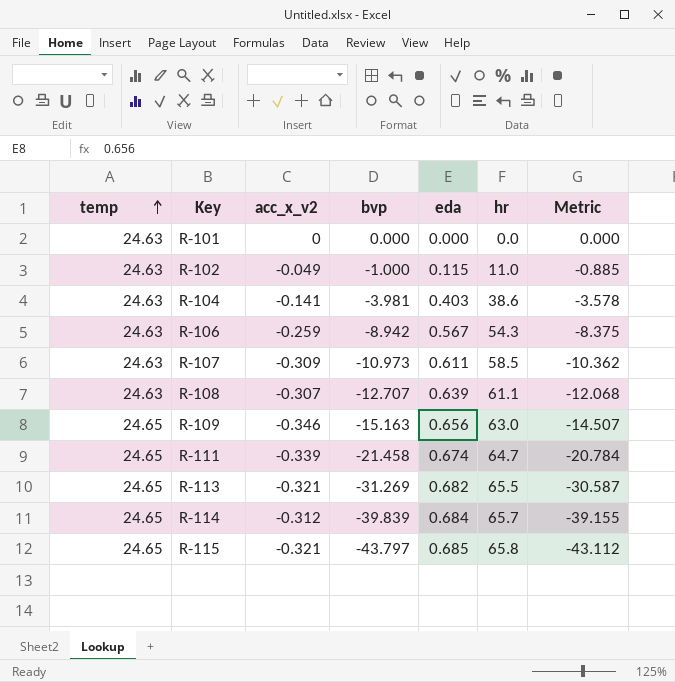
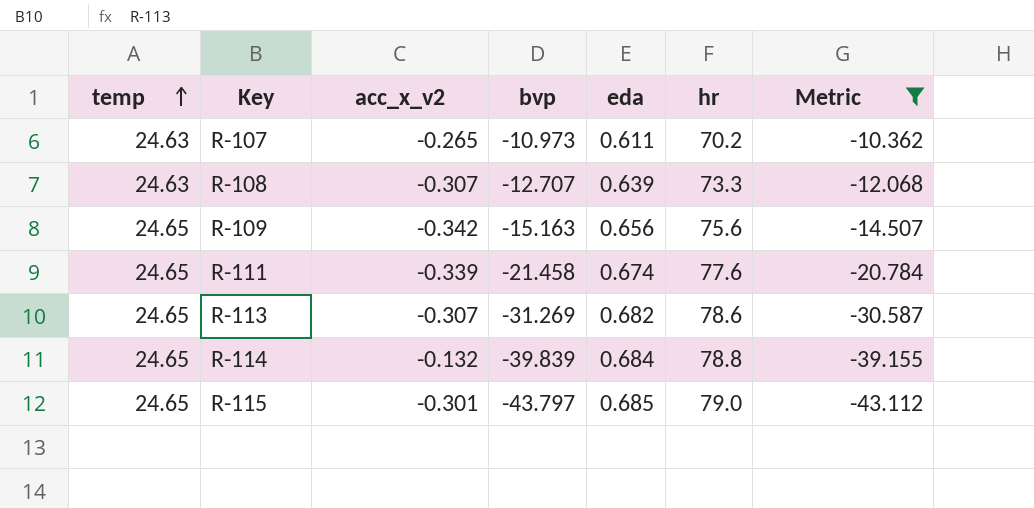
filter: none -> Metric <= -10.362
R-107 | acc_x_v2: -0.309 -> -0.265
R-107 | hr: 58.5 -> 70.2
R-108 | hr: 61.1 -> 73.3
R-109 | acc_x_v2: -0.346 -> -0.342
R-109 | hr: 63.0 -> 75.6
R-111 | hr: 64.7 -> 77.6
R-113 | acc_x_v2: -0.321 -> -0.307
R-113 | hr: 65.5 -> 78.6
R-114 | acc_x_v2: -0.312 -> -0.132
R-114 | hr: 65.7 -> 78.8
R-115 | acc_x_v2: -0.321 -> -0.301
R-115 | hr: 65.8 -> 79.0

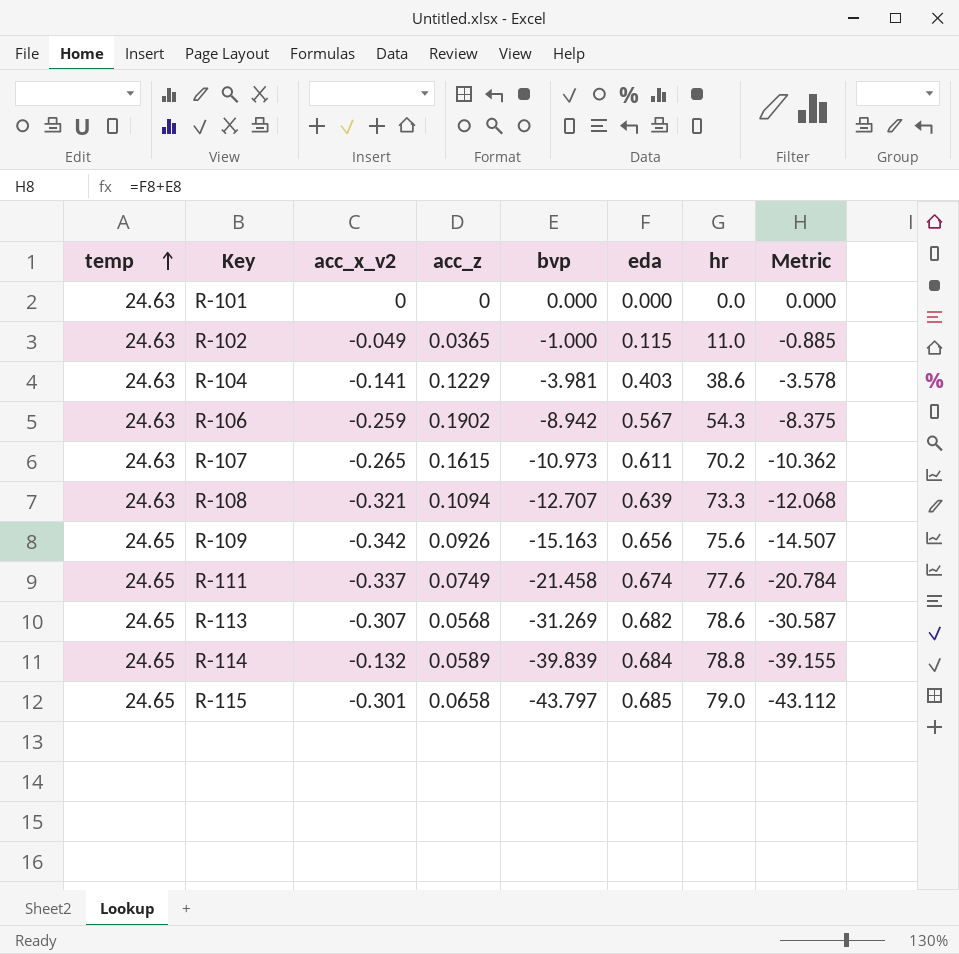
filter: Metric <= -10.362 -> none
column acc_z | position: none -> 4
R-108 | acc_x_v2: -0.307 -> -0.321
R-111 | acc_x_v2: -0.339 -> -0.337

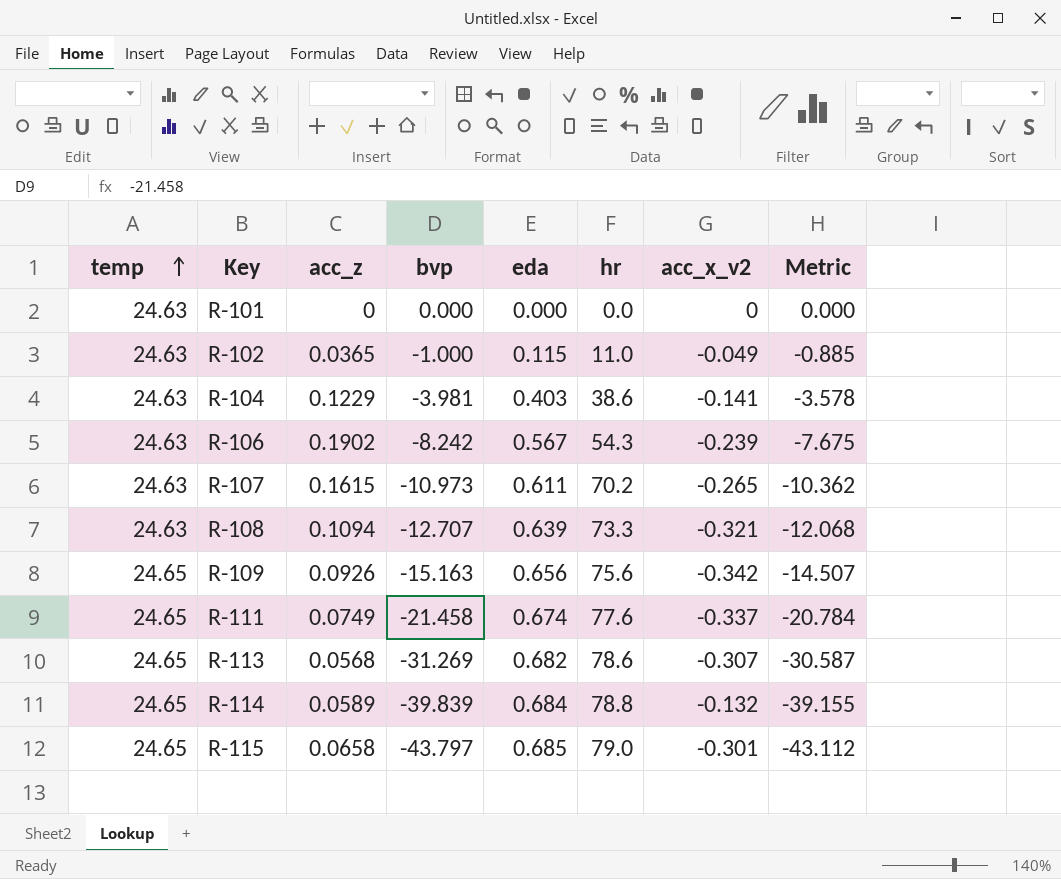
column acc_x_v2 | position: 3 -> 7
R-106 | bvp: -8.942 -> -8.242
R-106 | acc_x_v2: -0.259 -> -0.239
R-106 | Metric: -8.375 -> -7.675

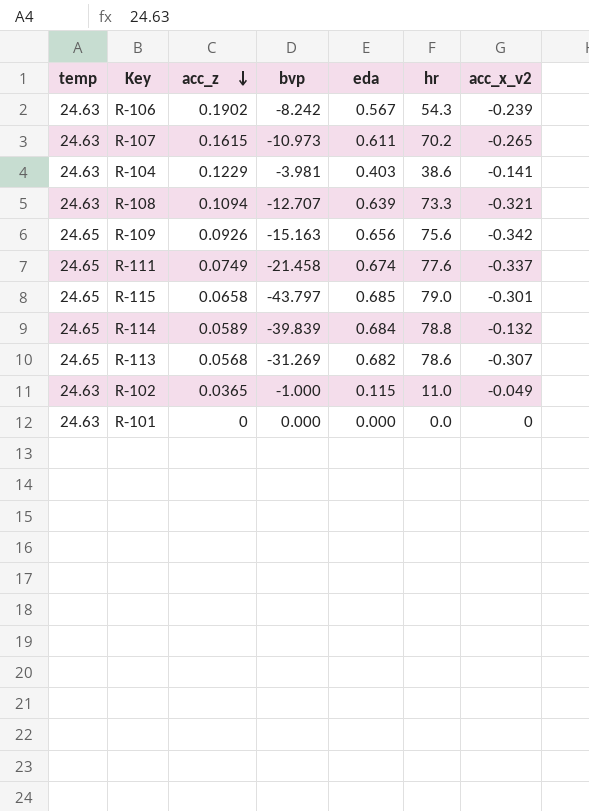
row order: temp ascending -> acc_z descending
column Metric | formula: [bvp] + [eda] -> none

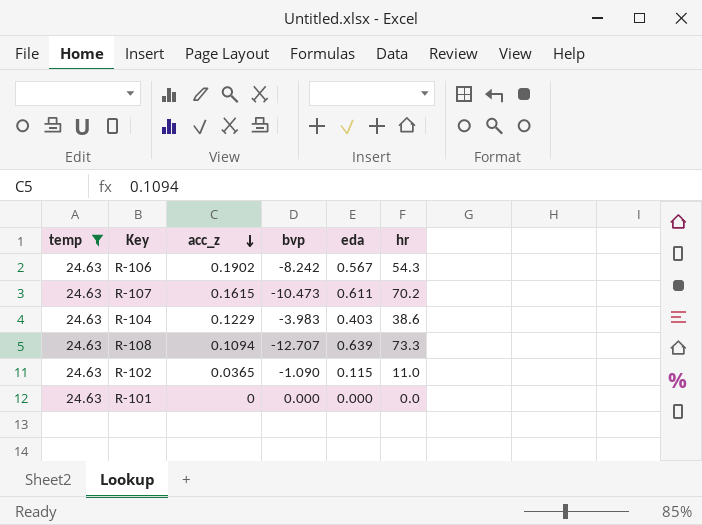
filter: none -> temp = 24.63
column acc_x_v2 | position: 7 -> none
R-107 | bvp: -10.973 -> -10.473
R-104 | bvp: -3.981 -> -3.983
R-102 | bvp: -1.000 -> -1.090

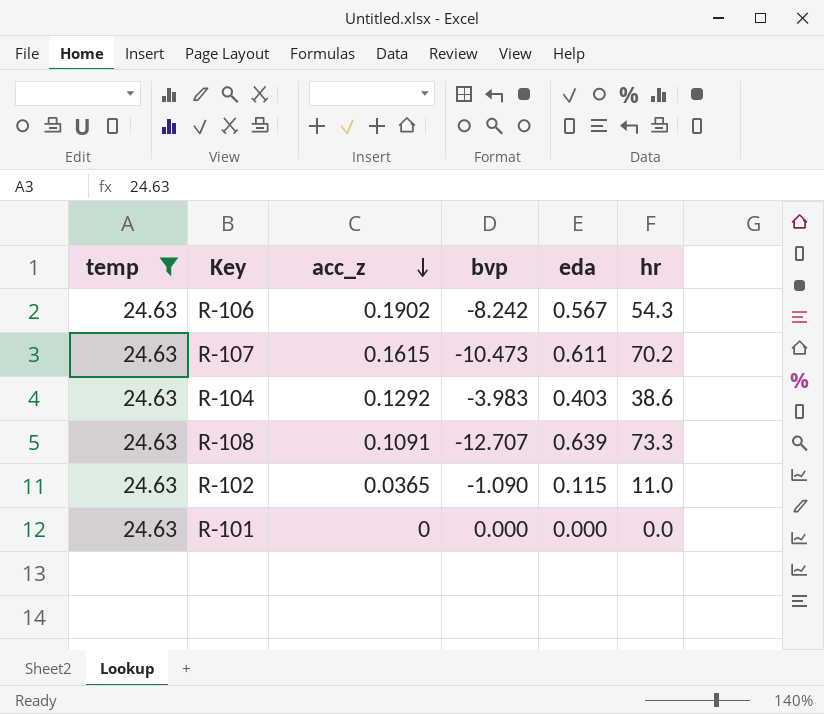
R-104 | acc_z: 0.1229 -> 0.1292
R-108 | acc_z: 0.1094 -> 0.1091

